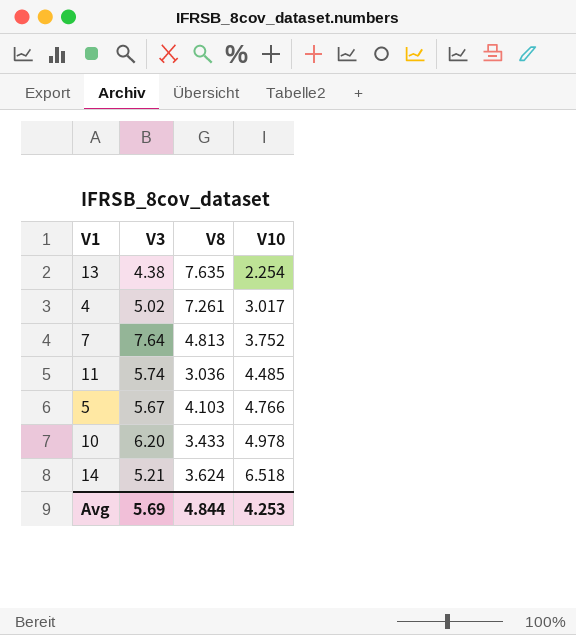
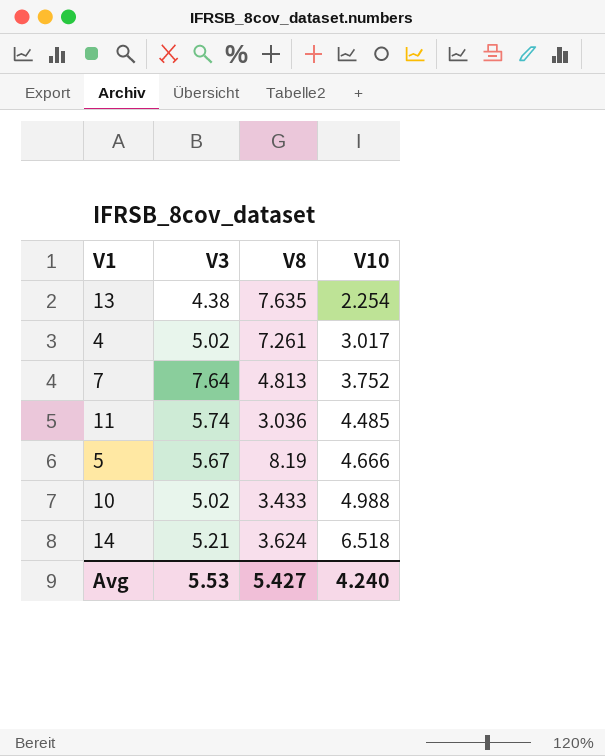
5 | V8: 4.103 -> 8.19
5 | V10: 4.766 -> 4.666
10 | V3: 6.20 -> 5.02
10 | V10: 4.978 -> 4.988
Avg | V3: 5.69 -> 5.53
Avg | V8: 4.844 -> 5.427
Avg | V10: 4.253 -> 4.240

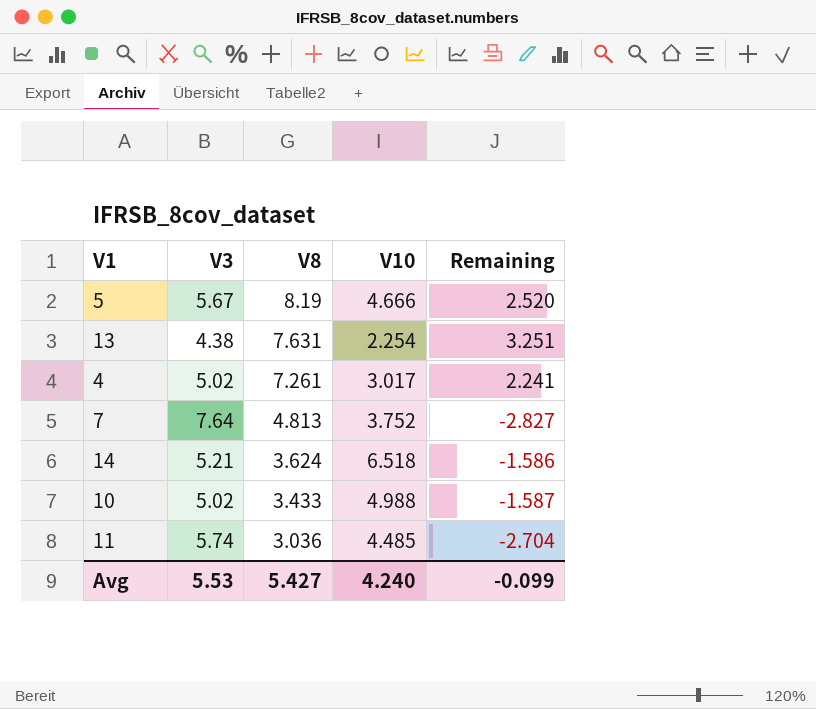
row order: V10 ascending -> V8 descending
column Remaining | formula: none -> [V8] - [V3]
13 | V8: 7.635 -> 7.631

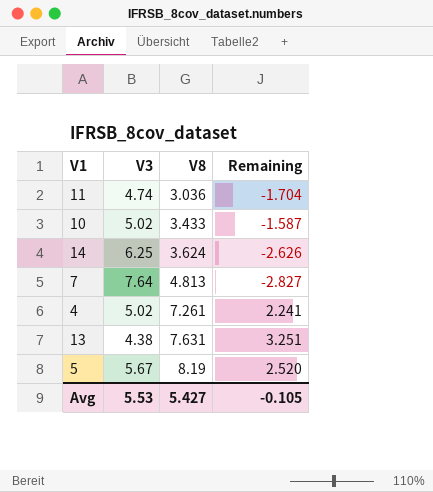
row order: V8 descending -> V8 ascending
column V10 | position: 4 -> none
11 | V3: 5.74 -> 4.74
11 | Remaining: -2.704 -> -1.704
14 | V3: 5.21 -> 6.25
14 | Remaining: -1.586 -> -2.626
Avg | Remaining: -0.099 -> -0.105

